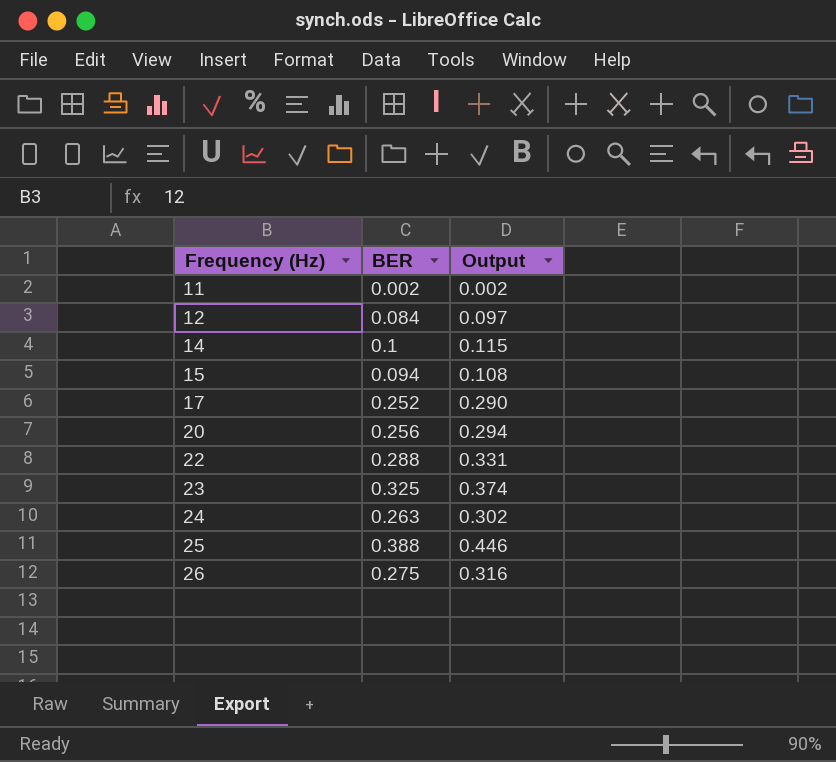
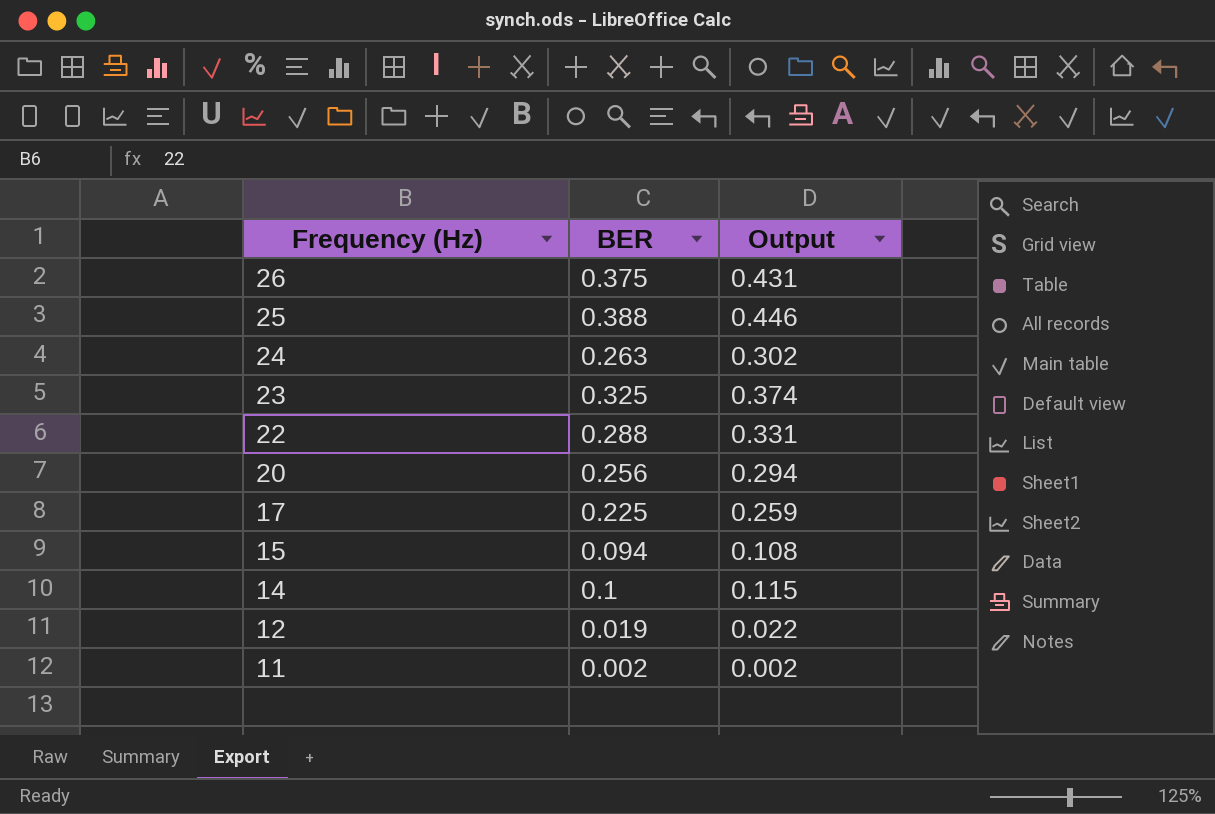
row order: Frequency (Hz) ascending -> Frequency (Hz) descending
26 | BER: 0.275 -> 0.375
26 | Output: 0.316 -> 0.431
17 | BER: 0.252 -> 0.225
17 | Output: 0.290 -> 0.259
12 | BER: 0.084 -> 0.019
12 | Output: 0.097 -> 0.022

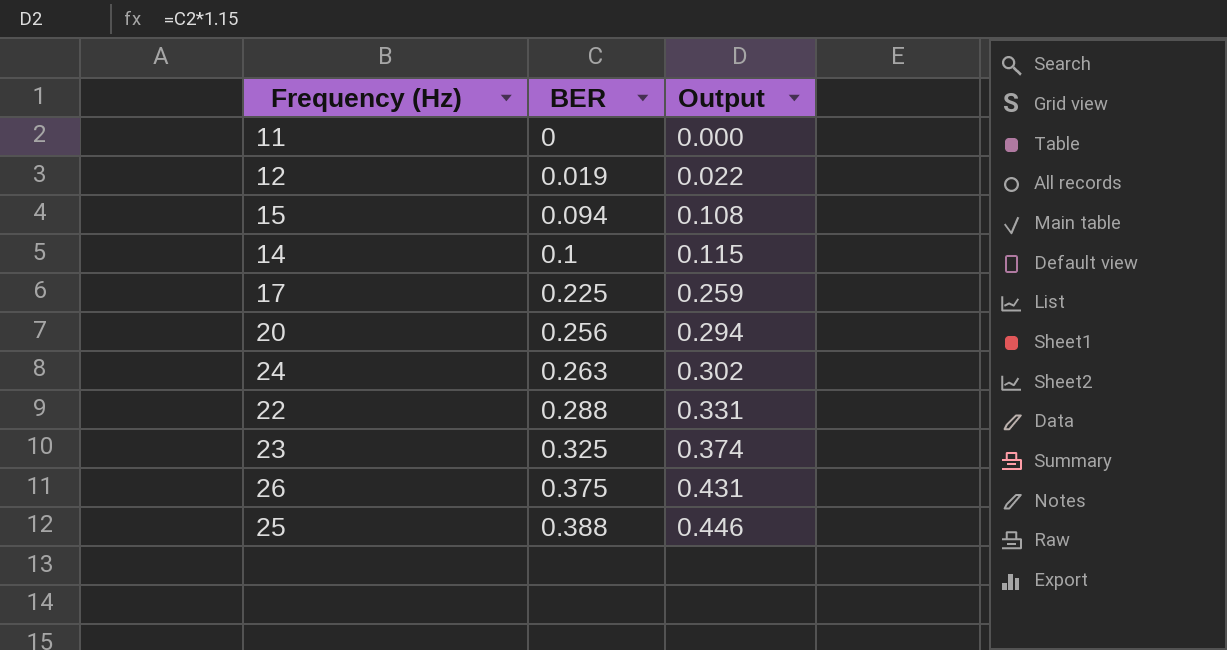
row order: Frequency (Hz) descending -> BER ascending
11 | BER: 0.002 -> 0
11 | Output: 0.002 -> 0.000

